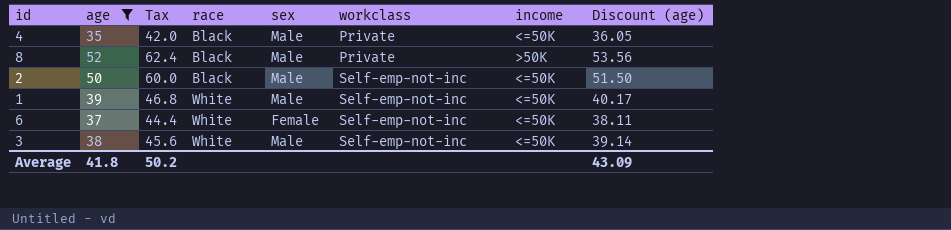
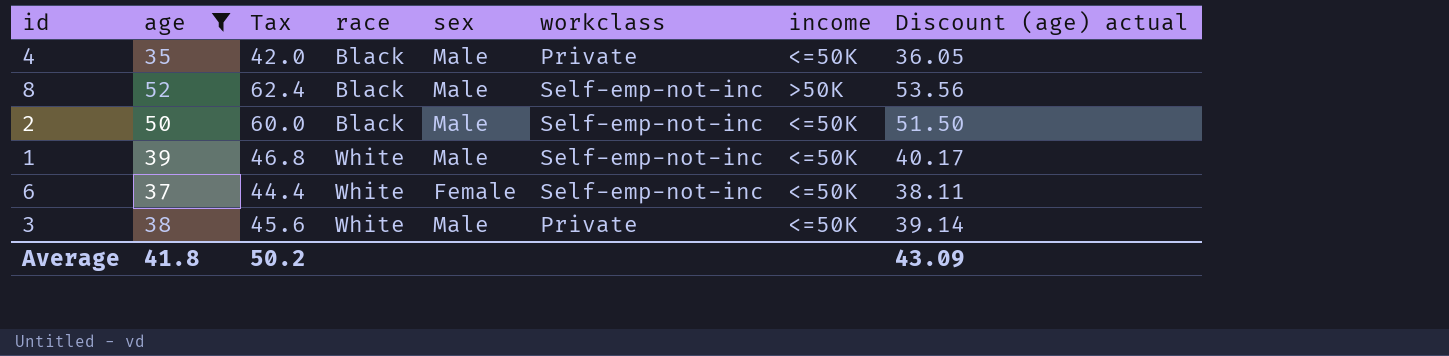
column name: Discount (age) -> Discount (age) actual
8 | workclass: Private -> Self-emp-not-inc
3 | workclass: Self-emp-not-inc -> Private

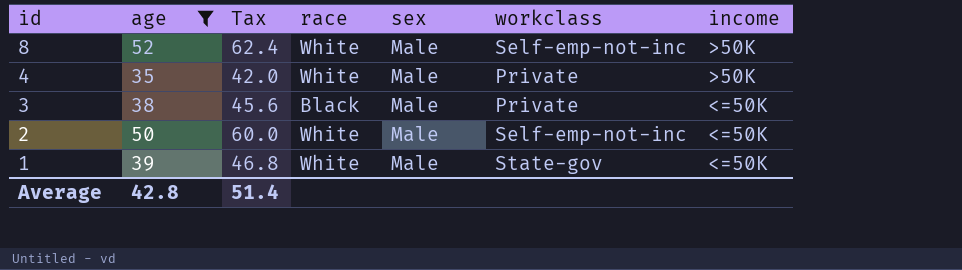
row order: race ascending -> id descending
column Discount (age) actual | formula: [age] * 1.03 -> none
row 6: 37 | 44.4 | White | Female | Self-emp-not-inc | <=50K | 38.11 -> none
8 | race: Black -> White
4 | race: Black -> White
4 | income: <=50K -> >50K
3 | race: White -> Black
2 | race: Black -> White
1 | workclass: Self-emp-not-inc -> State-gov
Average | age: 41.8 -> 42.8
Average | Tax: 50.2 -> 51.4

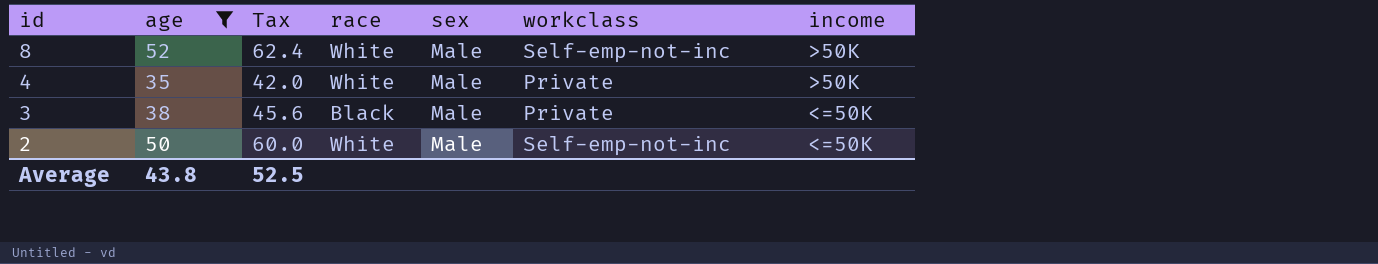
row 1: 39 | 46.8 | White | Male | State-gov | <=50K -> none
Average | age: 42.8 -> 43.8
Average | Tax: 51.4 -> 52.5

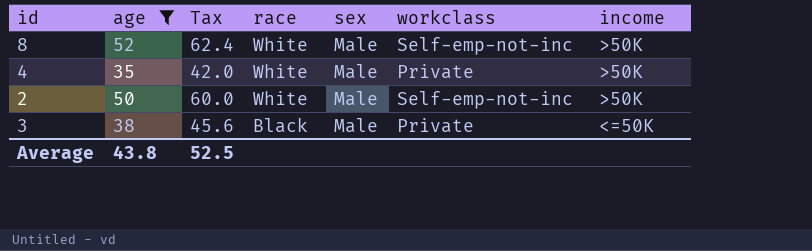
row order: id descending -> race descending
2 | income: <=50K -> >50K

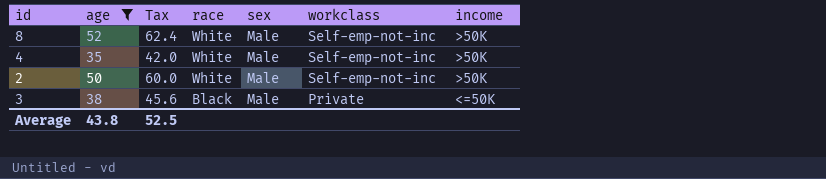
4 | workclass: Private -> Self-emp-not-inc

